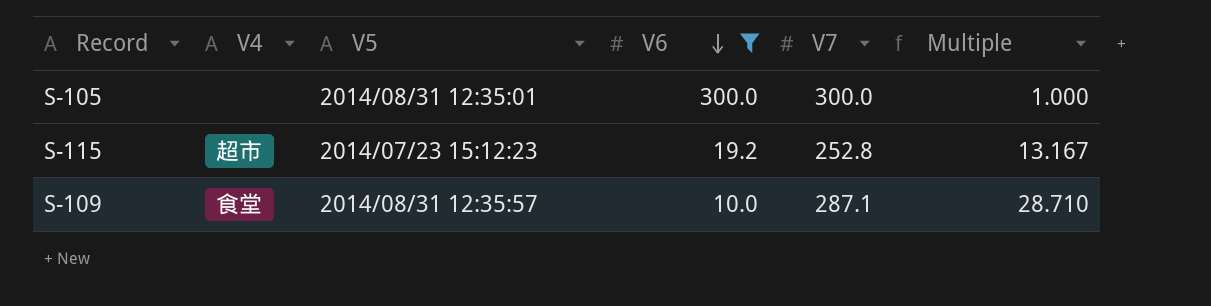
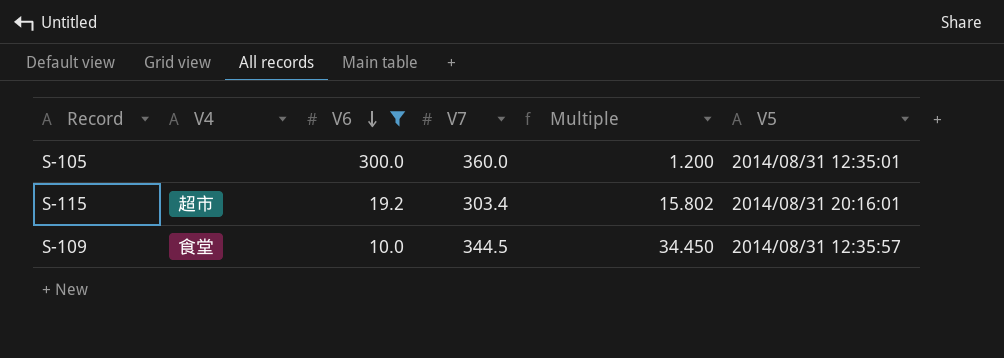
column V5 | position: 3 -> 6
S-105 | V7: 300.0 -> 360.0
S-105 | Multiple: 1.000 -> 1.200
S-115 | V7: 252.8 -> 303.4
S-115 | Multiple: 13.167 -> 15.802
S-115 | V5: 2014/07/23 15:12:23 -> 2014/08/31 20:16:01
S-109 | V7: 287.1 -> 344.5
S-109 | Multiple: 28.710 -> 34.450

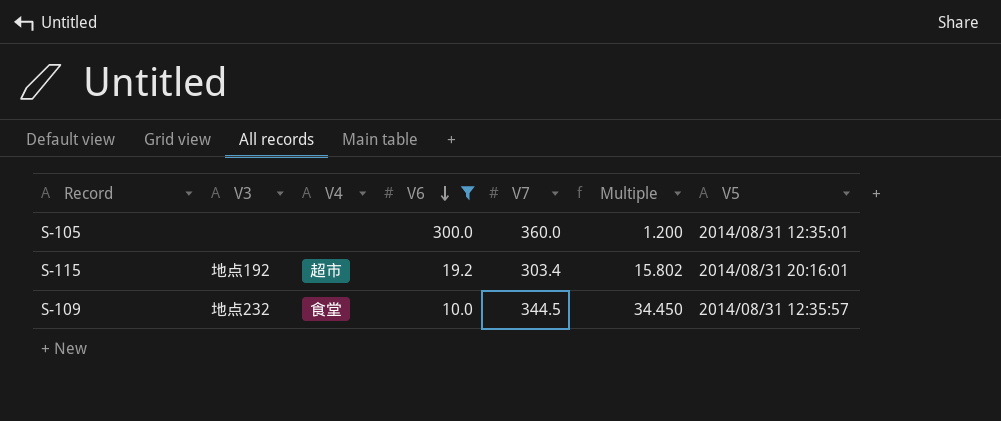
column V3 | position: none -> 2

